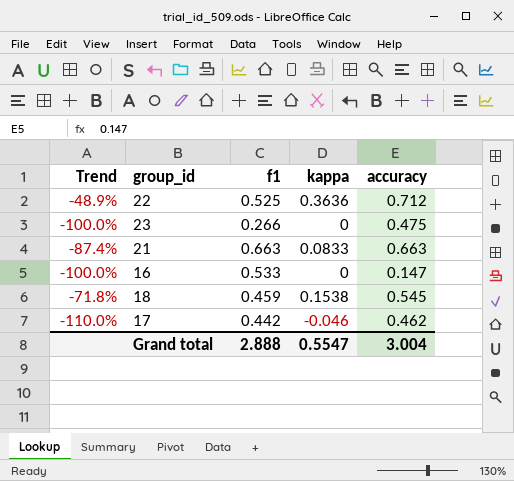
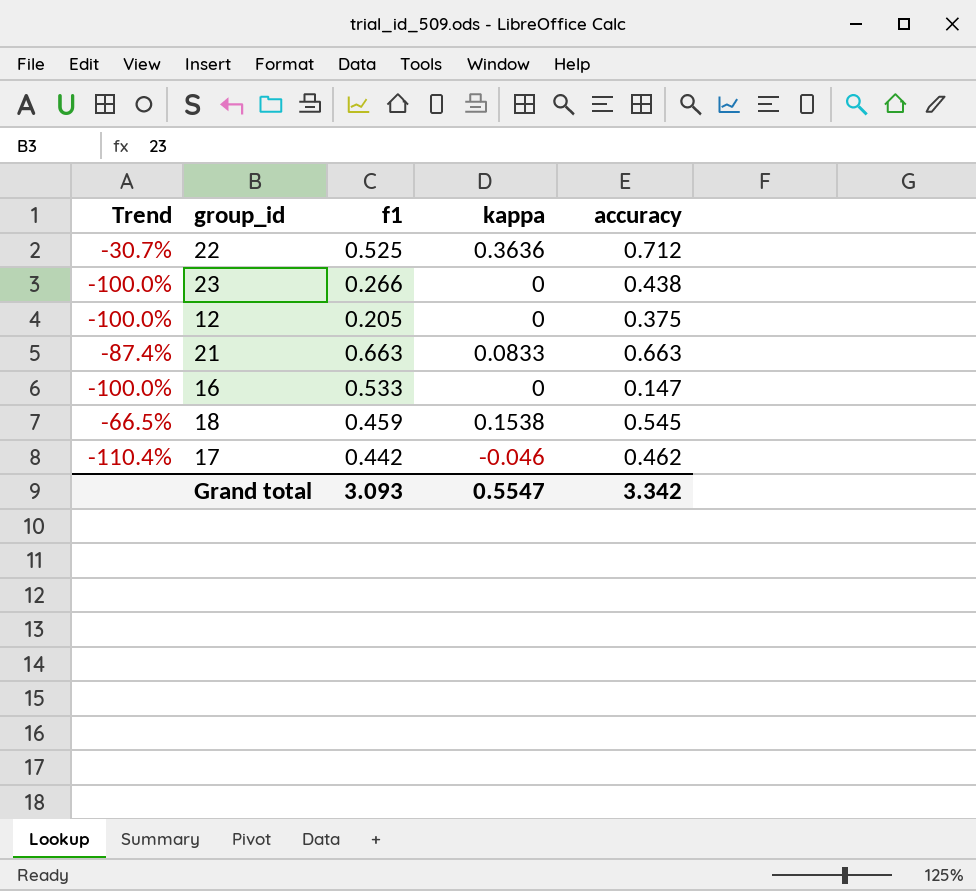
column Trend | formula: ([kappa] - [accuracy]) / [accuracy] -> ([kappa] - [f1]) / [f1]
23 | accuracy: 0.475 -> 0.438
row 12: none -> -100.0% | 0.205 | 0 | 0.375
Grand total | f1: 2.888 -> 3.093
Grand total | accuracy: 3.004 -> 3.342

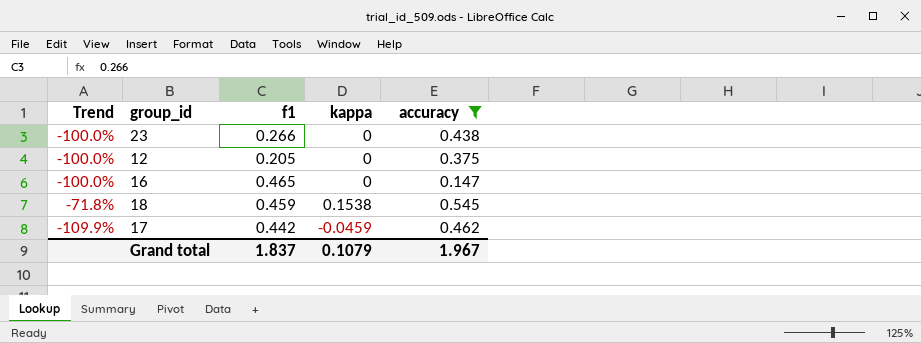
filter: none -> accuracy <= 0.545
column Trend | formula: ([kappa] - [f1]) / [f1] -> ([kappa] - [accuracy]) / [accuracy]
16 | f1: 0.533 -> 0.465
17 | kappa: -0.046 -> -0.0459
Grand total | f1: 3.093 -> 1.837
Grand total | kappa: 0.5547 -> 0.1079
Grand total | accuracy: 3.342 -> 1.967

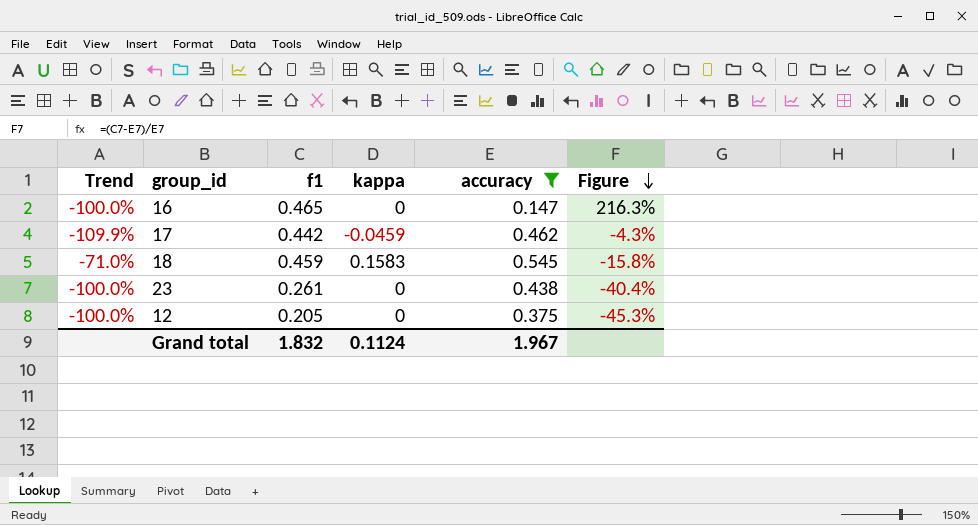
row order: none -> Figure descending
column Figure | formula: none -> ([f1] - [accuracy]) / [accuracy]
18 | Trend: -71.8% -> -71.0%
18 | kappa: 0.1538 -> 0.1583
23 | f1: 0.266 -> 0.261
Grand total | f1: 1.837 -> 1.832
Grand total | kappa: 0.1079 -> 0.1124

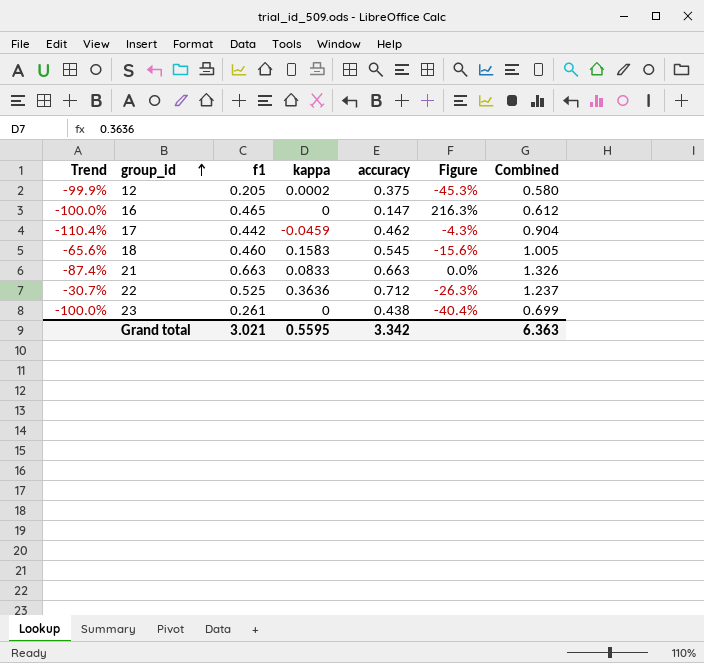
filter: accuracy <= 0.545 -> none
row order: Figure descending -> group_id ascending
column Trend | formula: ([kappa] - [accuracy]) / [accuracy] -> ([kappa] - [f1]) / [f1]
column Combined | formula: none -> [f1] + [accuracy]
12 | kappa: 0 -> 0.0002
18 | f1: 0.459 -> 0.460
18 | Figure: -15.8% -> -15.6%
Grand total | f1: 1.832 -> 3.021
Grand total | kappa: 0.1124 -> 0.5595
Grand total | accuracy: 1.967 -> 3.342

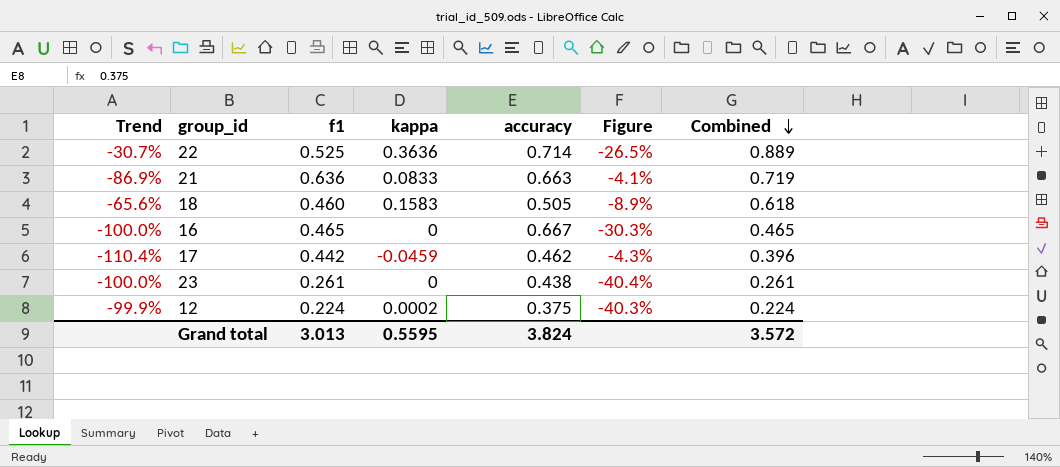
row order: group_id ascending -> Combined descending
column Combined | formula: [f1] + [accuracy] -> [f1] + [kappa]
22 | accuracy: 0.712 -> 0.714
22 | Figure: -26.3% -> -26.5%
21 | Trend: -87.4% -> -86.9%
21 | f1: 0.663 -> 0.636
21 | Figure: 0.0% -> -4.1%
18 | accuracy: 0.545 -> 0.505
18 | Figure: -15.6% -> -8.9%
16 | accuracy: 0.147 -> 0.667
16 | Figure: 216.3% -> -30.3%
12 | f1: 0.205 -> 0.224
12 | Figure: -45.3% -> -40.3%
Grand total | f1: 3.021 -> 3.013
Grand total | accuracy: 3.342 -> 3.824
Grand total | Combined: 6.363 -> 3.572

